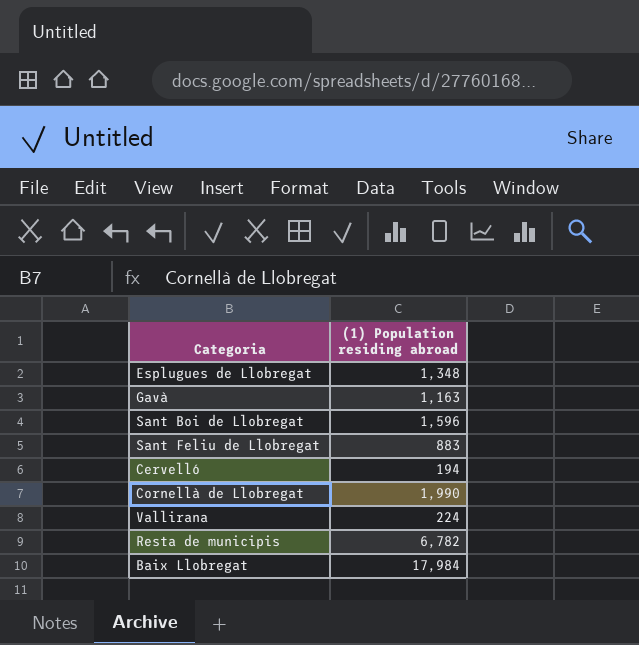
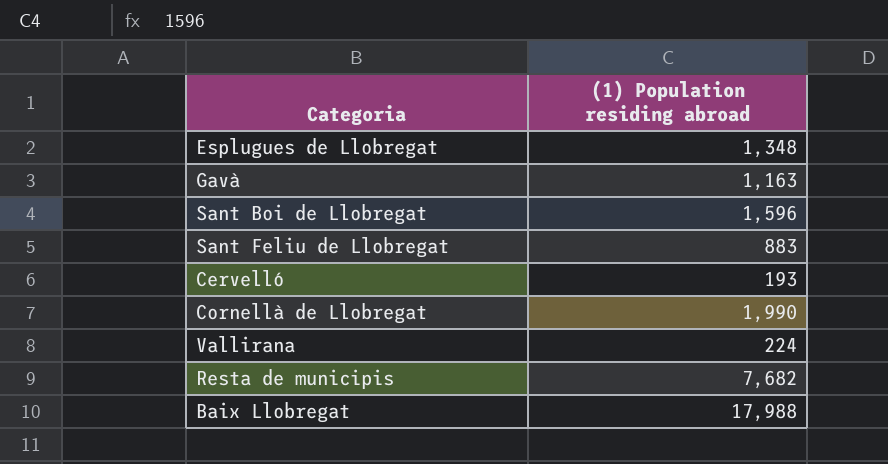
Cervelló | (1) Population residing abroad: 194 -> 193
Resta de municipis | (1) Population residing abroad: 6,782 -> 7,682
Baix Llobregat | (1) Population residing abroad: 17,984 -> 17,988

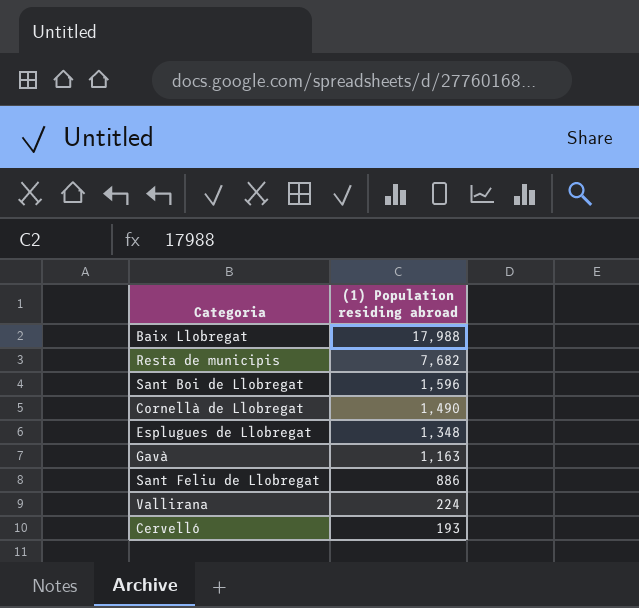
row order: none -> (1) Population residing abroad descending
Cornellà de Llobregat | (1) Population residing abroad: 1,990 -> 1,490
Sant Feliu de Llobregat | (1) Population residing abroad: 883 -> 886

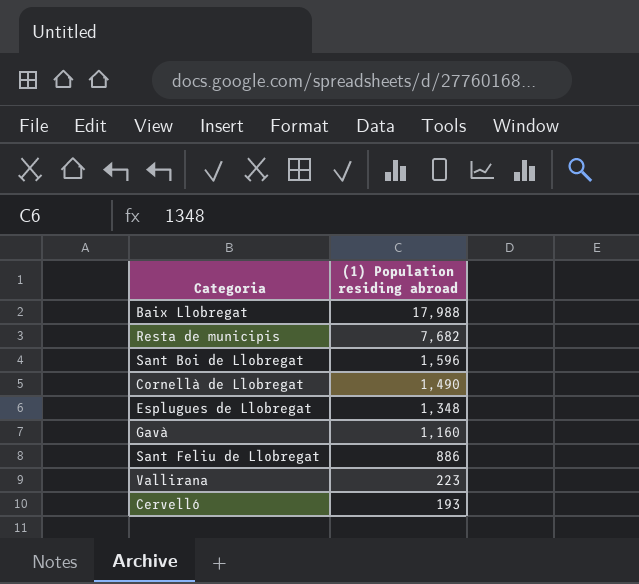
Gavà | (1) Population residing abroad: 1,163 -> 1,160
Vallirana | (1) Population residing abroad: 224 -> 223

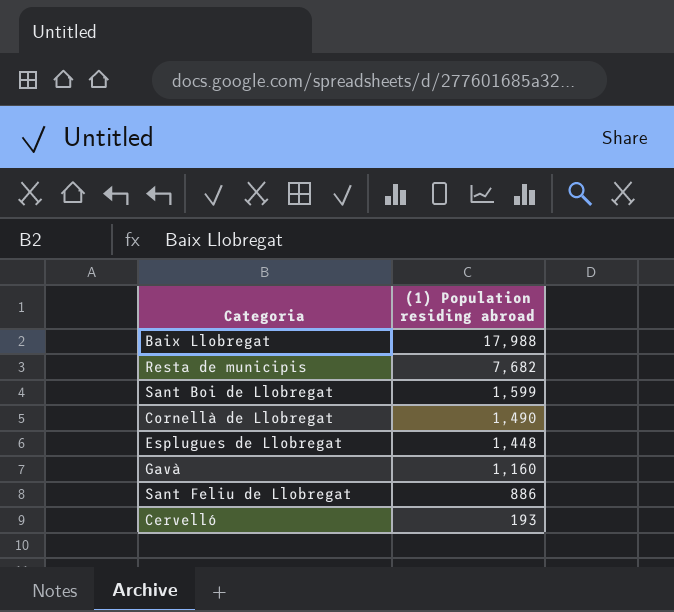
row Vallirana: 223 -> none
Sant Boi de Llobregat | (1) Population residing abroad: 1,596 -> 1,599
Esplugues de Llobregat | (1) Population residing abroad: 1,348 -> 1,448

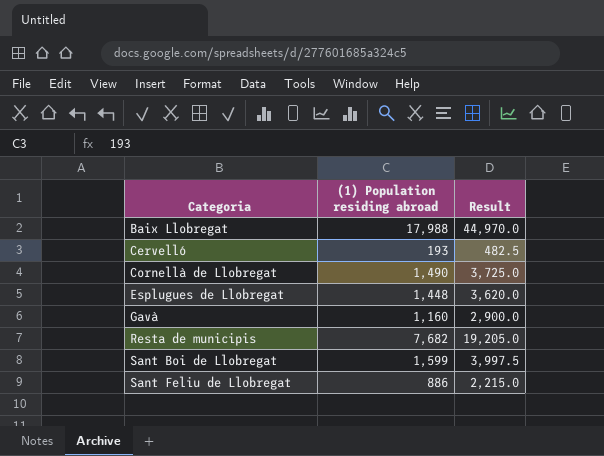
row order: (1) Population residing abroad descending -> Categoria ascending
column Result | formula: none -> [(1) Population residing abroad] * 2.5

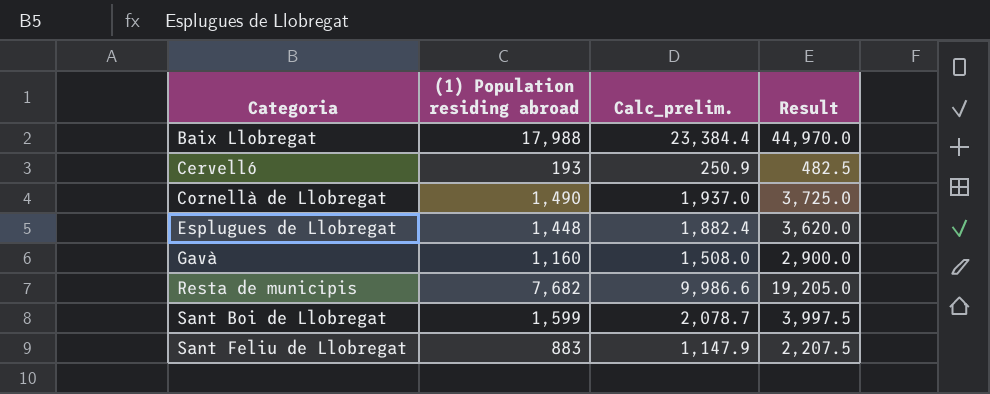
column Calc_prelim. | formula: none -> [(1) Population residing abroad] * 1.3
Sant Feliu de Llobregat | (1) Population residing abroad: 886 -> 883
Sant Feliu de Llobregat | Result: 2,215.0 -> 2,207.5

